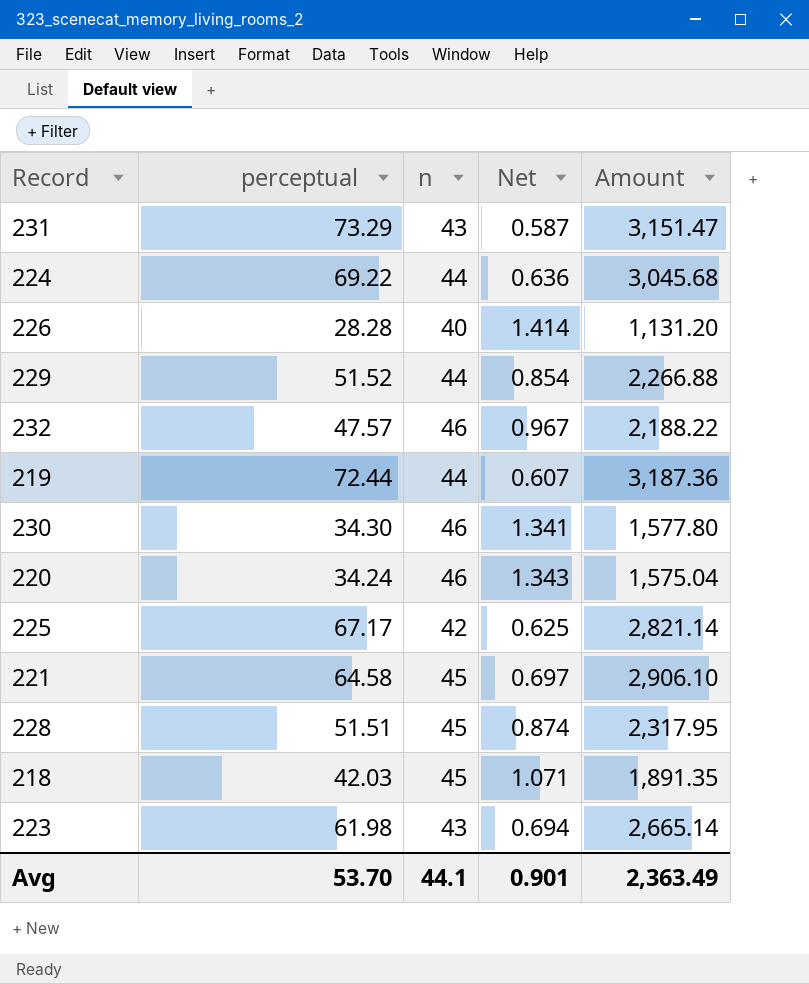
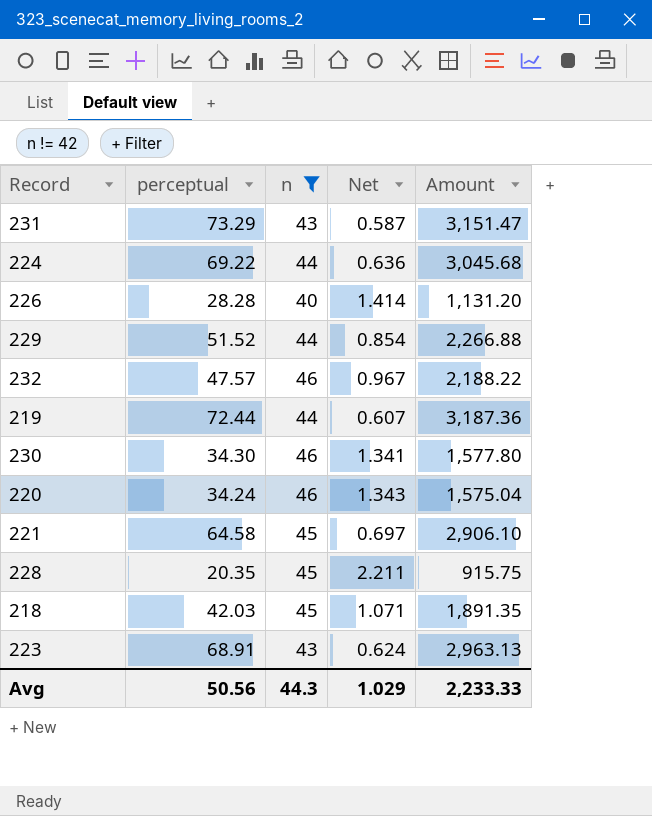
filter: none -> n != 42
228 | perceptual: 51.51 -> 20.35
228 | Net: 0.874 -> 2.211
228 | Amount: 2,317.95 -> 915.75
223 | perceptual: 61.98 -> 68.91
223 | Net: 0.694 -> 0.624
223 | Amount: 2,665.14 -> 2,963.13
Avg | perceptual: 53.70 -> 50.56
Avg | n: 44.1 -> 44.3
Avg | Net: 0.901 -> 1.029
Avg | Amount: 2,363.49 -> 2,233.33

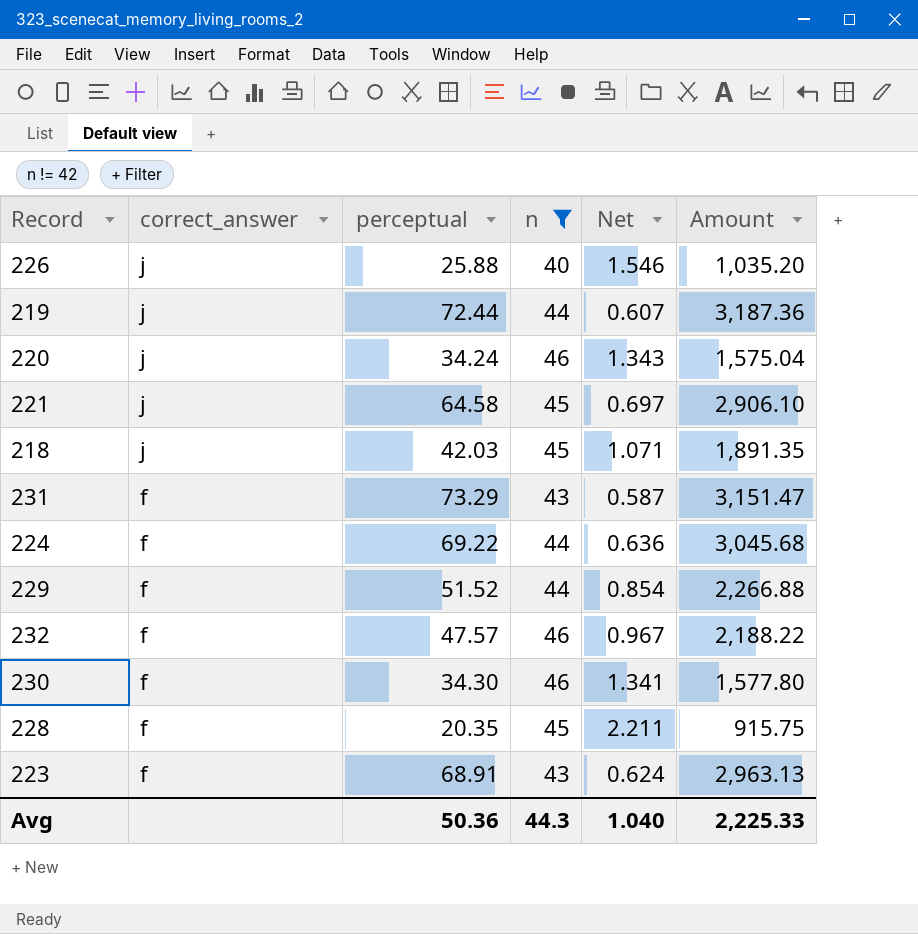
row order: none -> correct_answer descending
column correct_answer | position: none -> 2
226 | perceptual: 28.28 -> 25.88
226 | Net: 1.414 -> 1.546
226 | Amount: 1,131.20 -> 1,035.20
Avg | perceptual: 50.56 -> 50.36
Avg | Net: 1.029 -> 1.040
Avg | Amount: 2,233.33 -> 2,225.33

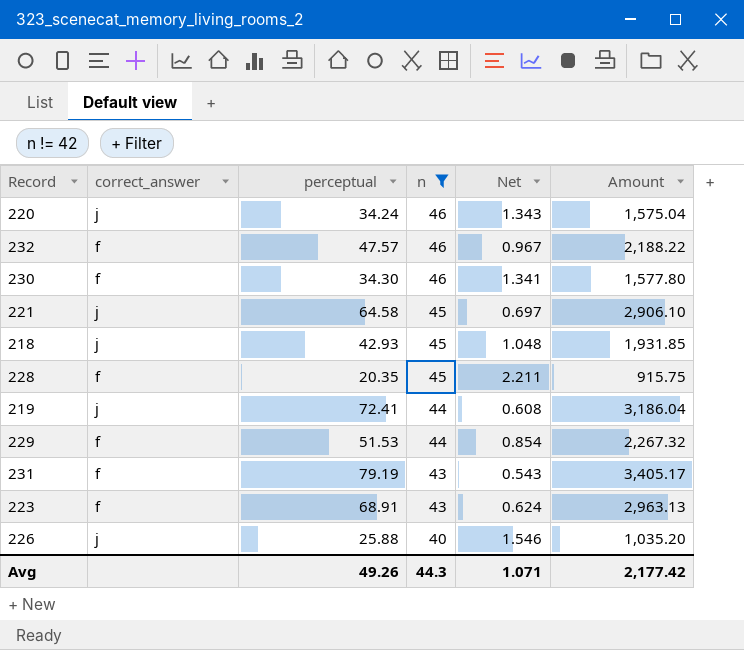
row order: correct_answer descending -> n descending
row 224: f | 69.22 | 44 | 0.636 | 3,045.68 -> none
218 | perceptual: 42.03 -> 42.93
218 | Net: 1.071 -> 1.048
218 | Amount: 1,891.35 -> 1,931.85
219 | perceptual: 72.44 -> 72.41
219 | Net: 0.607 -> 0.608
219 | Amount: 3,187.36 -> 3,186.04
229 | perceptual: 51.52 -> 51.53
229 | Amount: 2,266.88 -> 2,267.32
231 | perceptual: 73.29 -> 79.19
231 | Net: 0.587 -> 0.543
231 | Amount: 3,151.47 -> 3,405.17
Avg | perceptual: 50.36 -> 49.26
Avg | Net: 1.040 -> 1.071
Avg | Amount: 2,225.33 -> 2,177.42

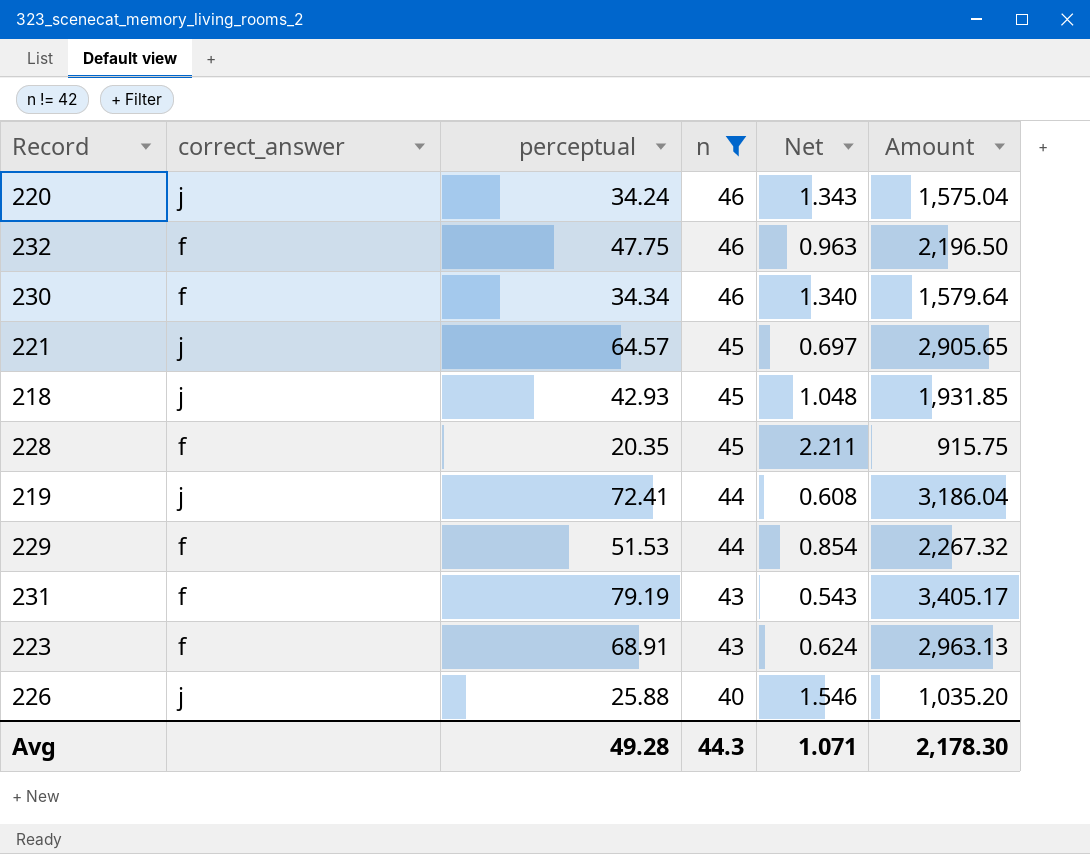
232 | perceptual: 47.57 -> 47.75
232 | Net: 0.967 -> 0.963
232 | Amount: 2,188.22 -> 2,196.50
230 | perceptual: 34.30 -> 34.34
230 | Net: 1.341 -> 1.340
230 | Amount: 1,577.80 -> 1,579.64
221 | perceptual: 64.58 -> 64.57
221 | Amount: 2,906.10 -> 2,905.65
Avg | perceptual: 49.26 -> 49.28
Avg | Amount: 2,177.42 -> 2,178.30

